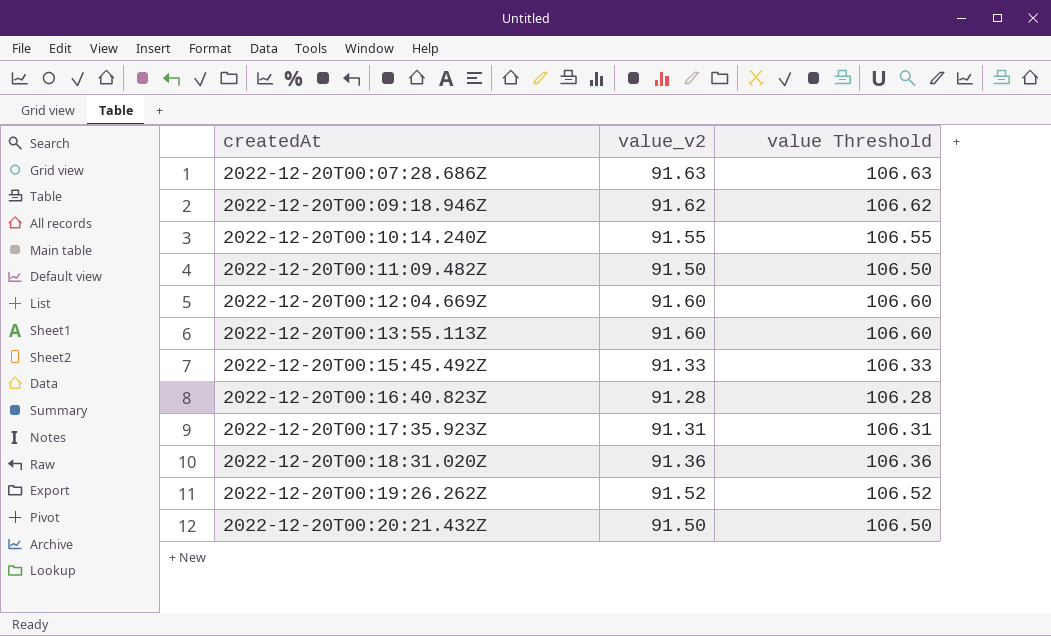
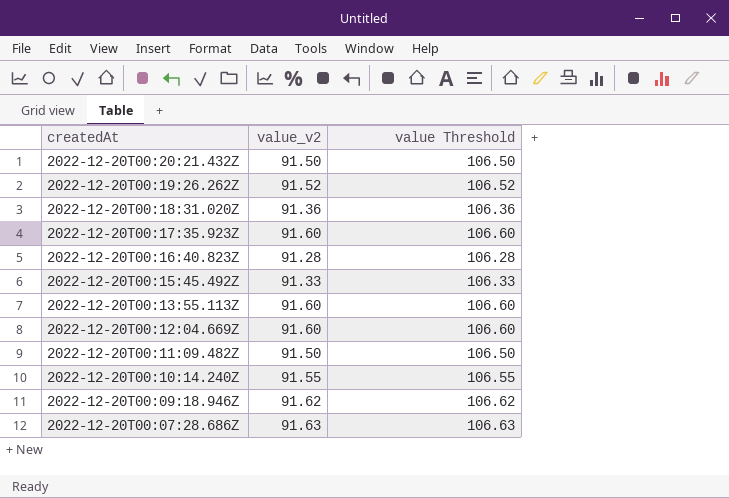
row order: createdAt ascending -> createdAt descending
2022-12-20T00:17:35.923Z | value_v2: 91.31 -> 91.60
2022-12-20T00:17:35.923Z | value Threshold: 106.31 -> 106.60

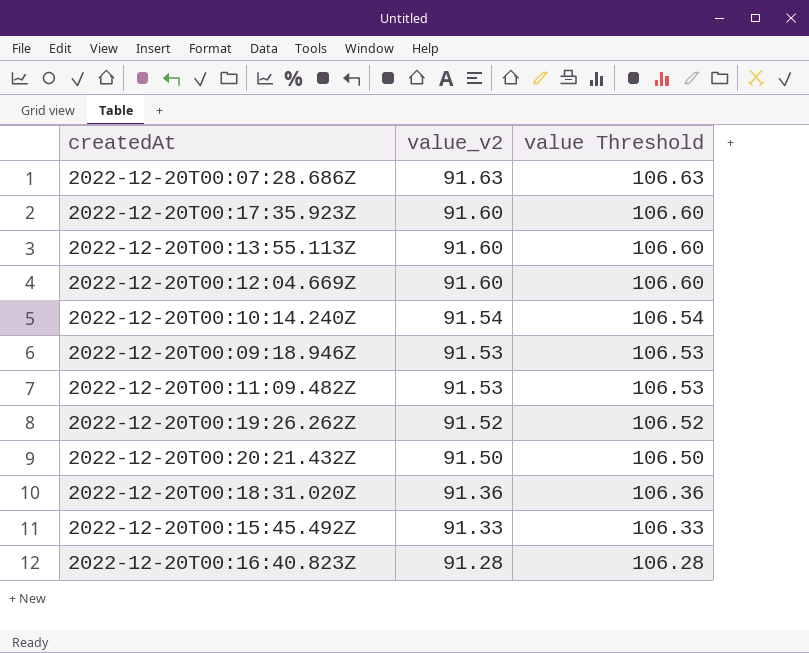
row order: createdAt descending -> value_v2 descending
2022-12-20T00:10:14.240Z | value_v2: 91.55 -> 91.54
2022-12-20T00:10:14.240Z | value Threshold: 106.55 -> 106.54
2022-12-20T00:09:18.946Z | value_v2: 91.62 -> 91.53
2022-12-20T00:09:18.946Z | value Threshold: 106.62 -> 106.53
2022-12-20T00:11:09.482Z | value_v2: 91.50 -> 91.53
2022-12-20T00:11:09.482Z | value Threshold: 106.50 -> 106.53

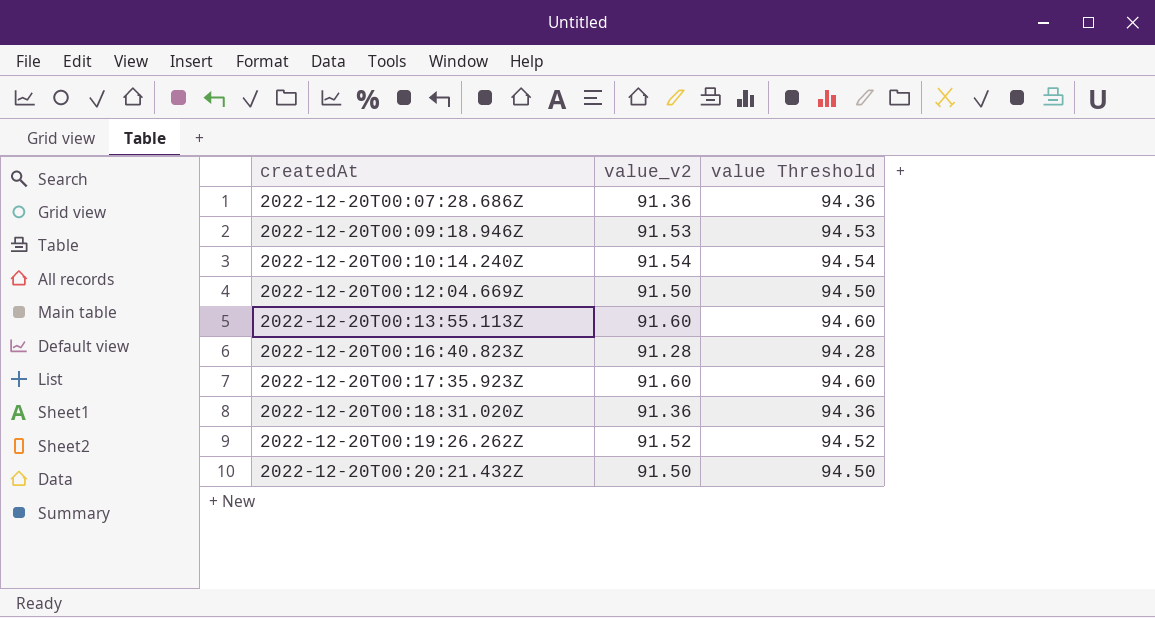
row order: value_v2 descending -> createdAt ascending
column value Threshold | formula: [value_v2] + 15 -> [value_v2] + 3
row 2022-12-20T00:11:09.482Z: 91.53 | 106.53 -> none
row 2022-12-20T00:15:45.492Z: 91.33 | 106.33 -> none
2022-12-20T00:07:28.686Z | value_v2: 91.63 -> 91.36
2022-12-20T00:12:04.669Z | value_v2: 91.60 -> 91.50

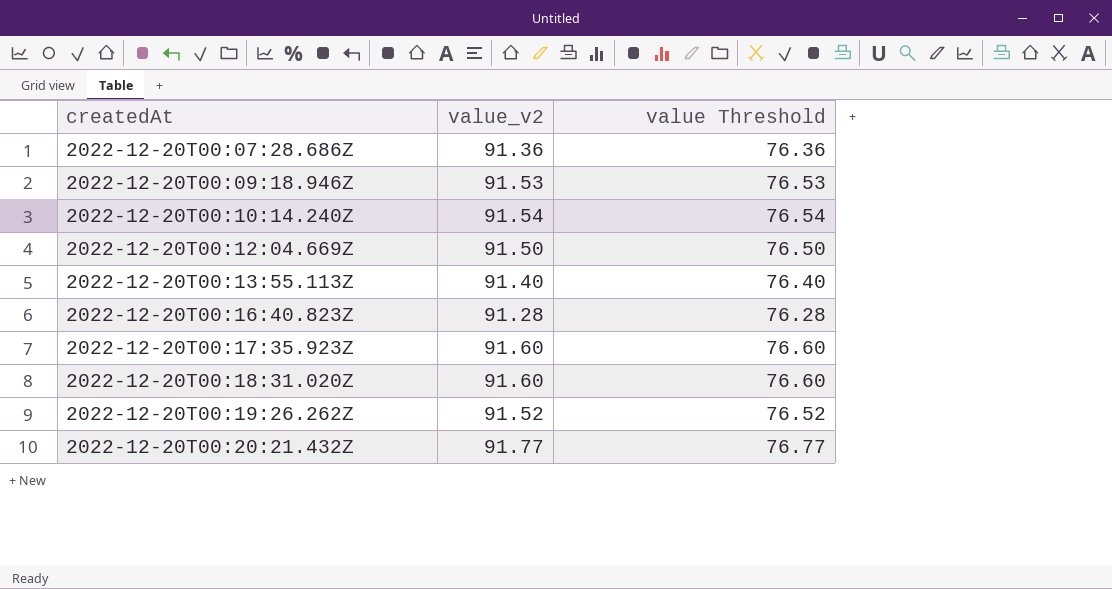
column value Threshold | formula: [value_v2] + 3 -> [value_v2] - 15
2022-12-20T00:13:55.113Z | value_v2: 91.60 -> 91.40
2022-12-20T00:18:31.020Z | value_v2: 91.36 -> 91.60
2022-12-20T00:20:21.432Z | value_v2: 91.50 -> 91.77

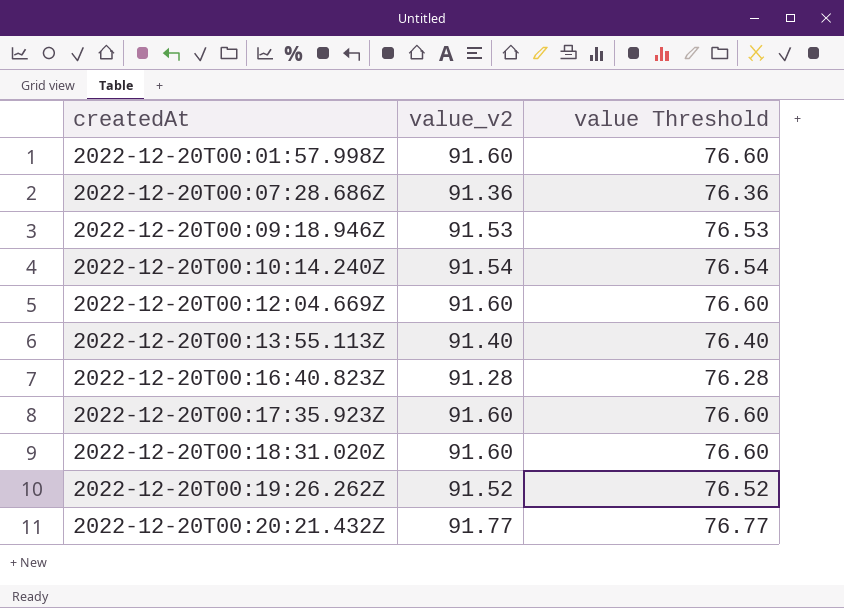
row 2022-12-20T00:01:57.998Z: none -> 91.60 | 76.60
2022-12-20T00:12:04.669Z | value_v2: 91.50 -> 91.60
2022-12-20T00:12:04.669Z | value Threshold: 76.50 -> 76.60

